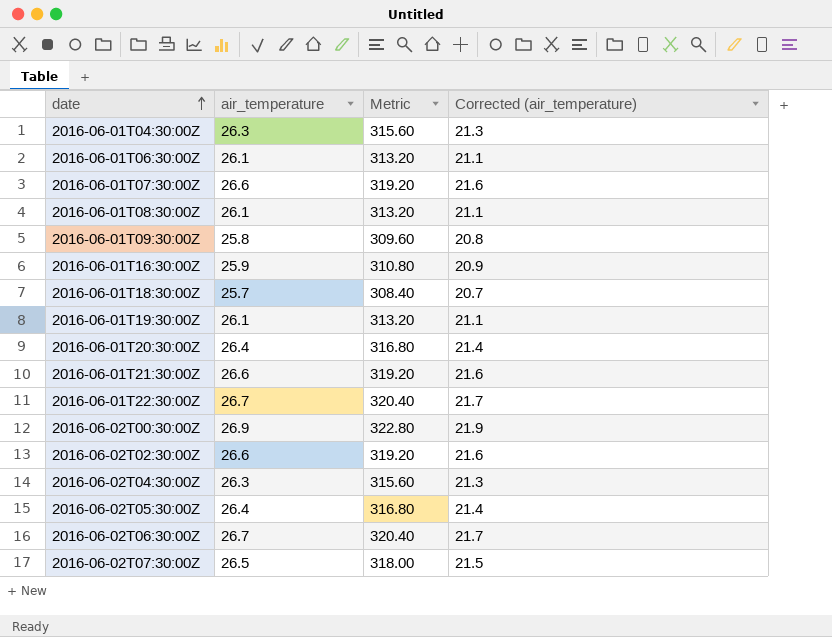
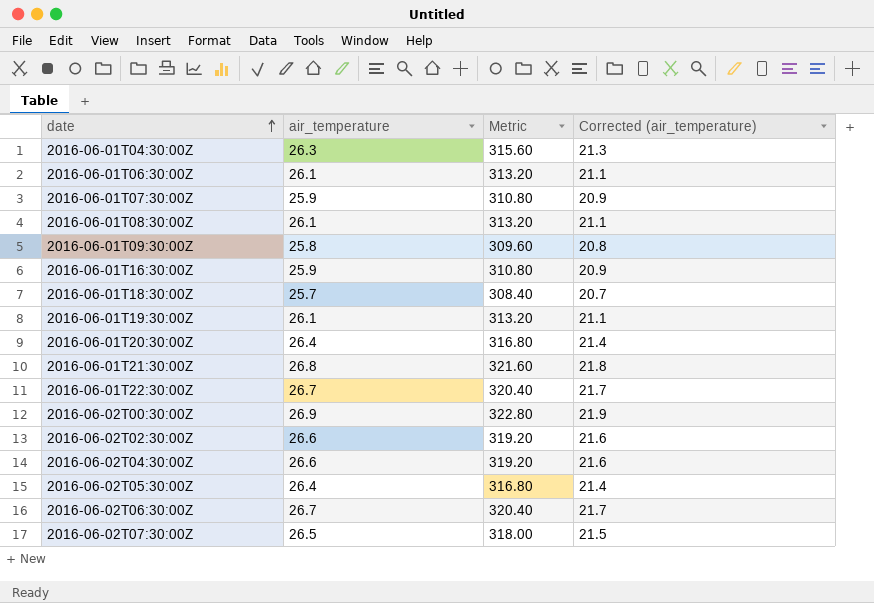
2016-06-01T07:30:00Z | air_temperature: 26.6 -> 25.9
2016-06-01T07:30:00Z | Metric: 319.20 -> 310.80
2016-06-01T07:30:00Z | Corrected (air_temperature): 21.6 -> 20.9
2016-06-01T21:30:00Z | air_temperature: 26.6 -> 26.8
2016-06-01T21:30:00Z | Metric: 319.20 -> 321.60
2016-06-01T21:30:00Z | Corrected (air_temperature): 21.6 -> 21.8
2016-06-02T04:30:00Z | air_temperature: 26.3 -> 26.6
2016-06-02T04:30:00Z | Metric: 315.60 -> 319.20
2016-06-02T04:30:00Z | Corrected (air_temperature): 21.3 -> 21.6

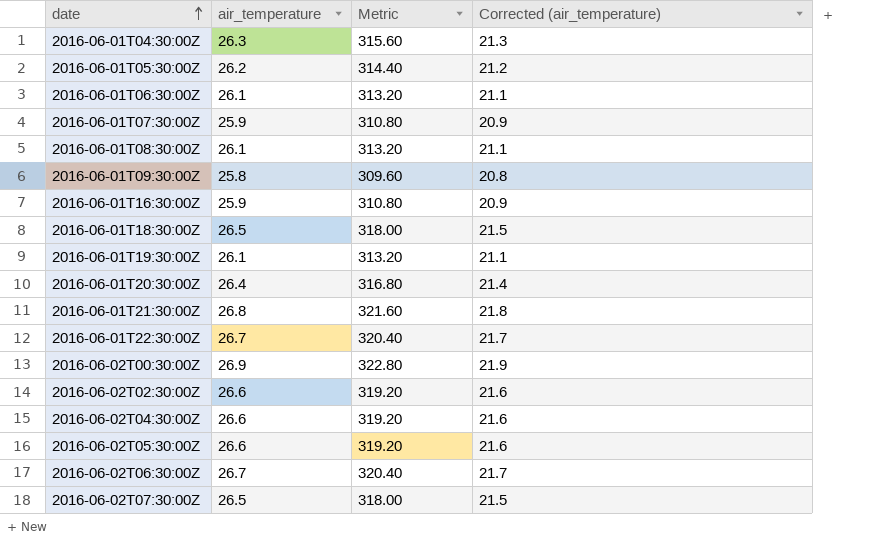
row 2016-06-01T05:30:00Z: none -> 26.2 | 314.40 | 21.2
2016-06-01T18:30:00Z | air_temperature: 25.7 -> 26.5
2016-06-01T18:30:00Z | Metric: 308.40 -> 318.00
2016-06-01T18:30:00Z | Corrected (air_temperature): 20.7 -> 21.5
2016-06-02T05:30:00Z | air_temperature: 26.4 -> 26.6
2016-06-02T05:30:00Z | Metric: 316.80 -> 319.20
2016-06-02T05:30:00Z | Corrected (air_temperature): 21.4 -> 21.6

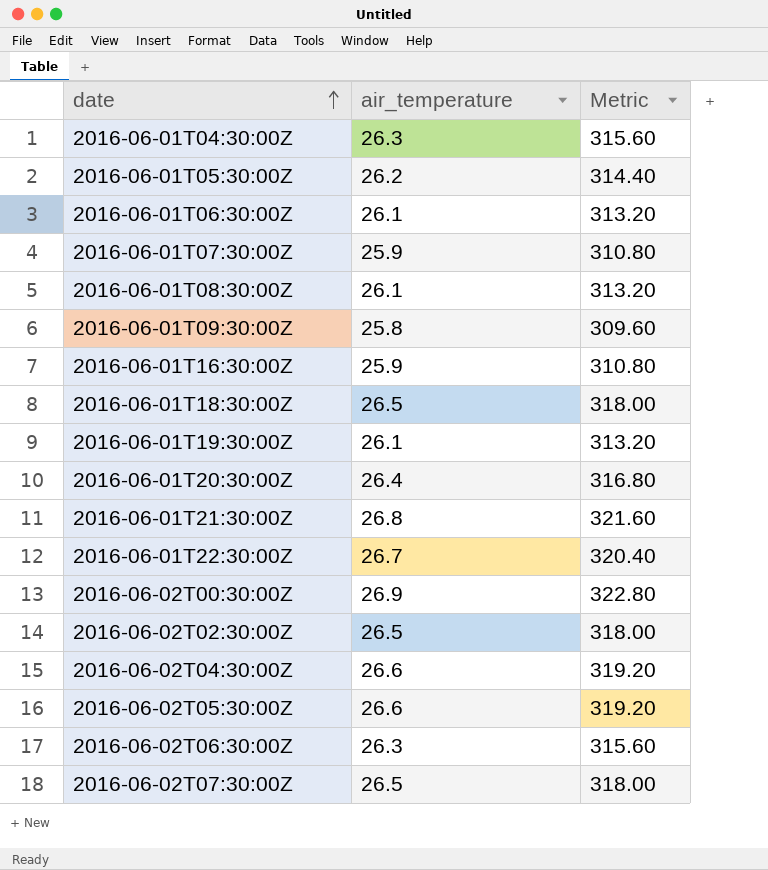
column Corrected (air_temperature) | formula: [air_temperature] - 5 -> none
2016-06-02T02:30:00Z | air_temperature: 26.6 -> 26.5
2016-06-02T02:30:00Z | Metric: 319.20 -> 318.00
2016-06-02T06:30:00Z | air_temperature: 26.7 -> 26.3
2016-06-02T06:30:00Z | Metric: 320.40 -> 315.60

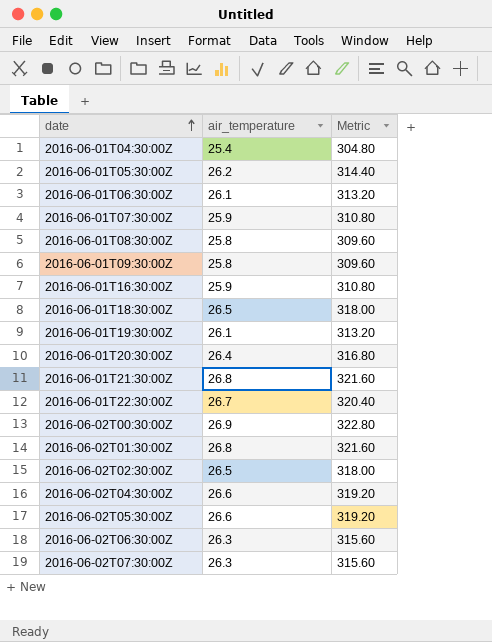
2016-06-01T04:30:00Z | air_temperature: 26.3 -> 25.4
2016-06-01T04:30:00Z | Metric: 315.60 -> 304.80
2016-06-01T08:30:00Z | air_temperature: 26.1 -> 25.8
2016-06-01T08:30:00Z | Metric: 313.20 -> 309.60
row 2016-06-02T01:30:00Z: none -> 26.8 | 321.60
2016-06-02T07:30:00Z | air_temperature: 26.5 -> 26.3
2016-06-02T07:30:00Z | Metric: 318.00 -> 315.60

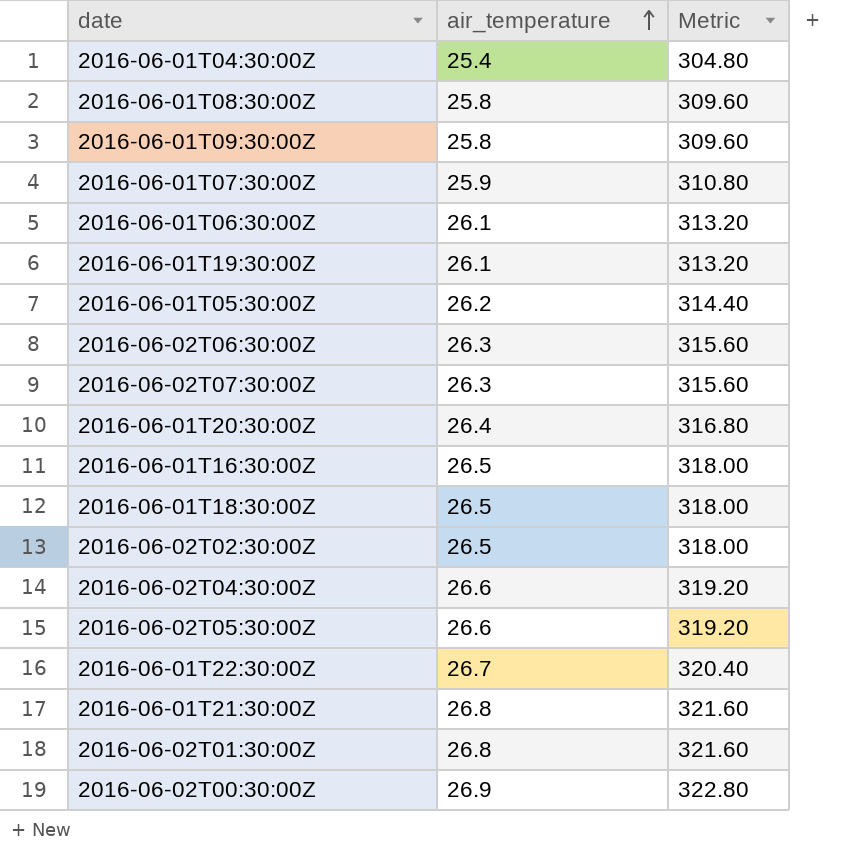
row order: date ascending -> air_temperature ascending
2016-06-01T16:30:00Z | air_temperature: 25.9 -> 26.5
2016-06-01T16:30:00Z | Metric: 310.80 -> 318.00

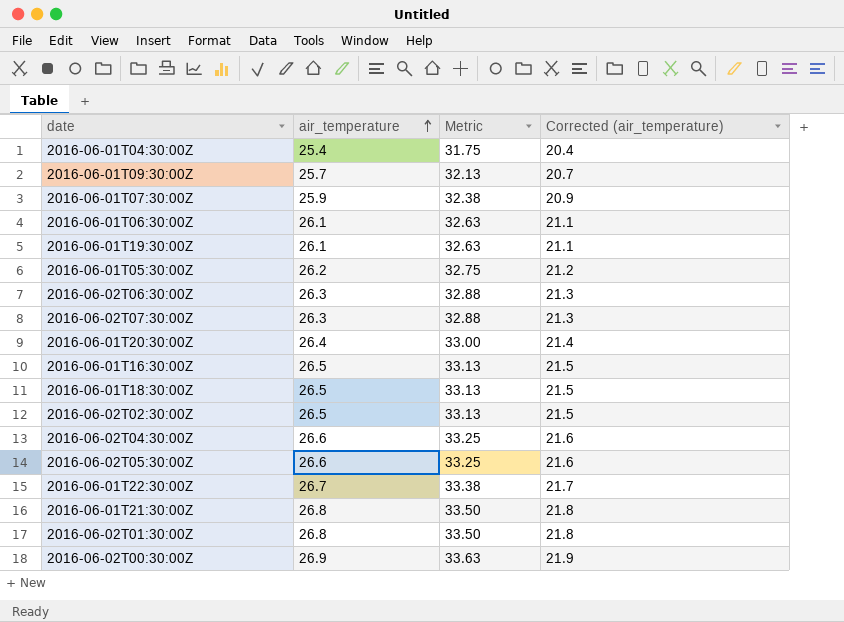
column Metric | formula: [air_temperature] * 12 -> [air_temperature] * 1.25
column Corrected (air_temperature) | formula: none -> [air_temperature] - 5
row 2016-06-01T08:30:00Z: 25.8 | 309.60 -> none
2016-06-01T09:30:00Z | air_temperature: 25.8 -> 25.7

